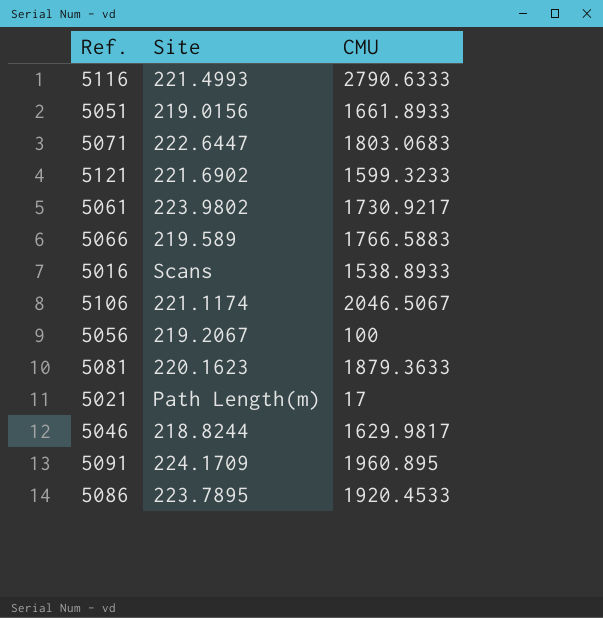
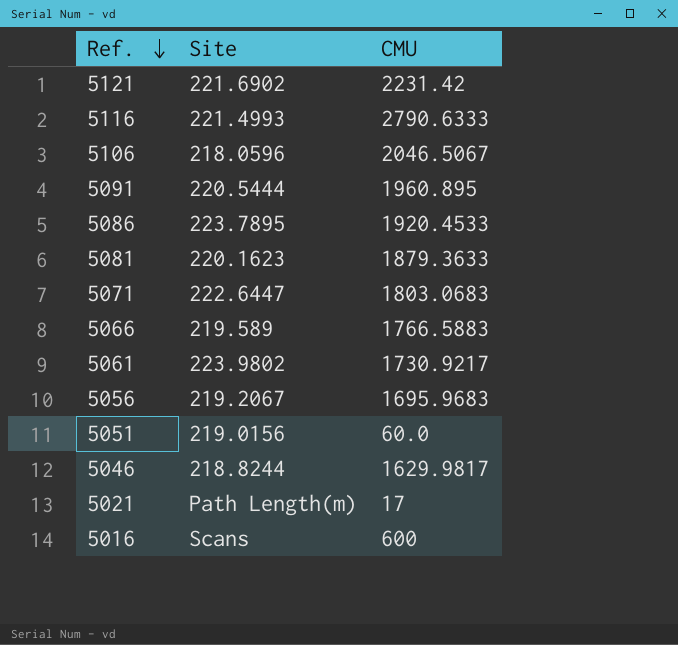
row order: none -> Ref. descending
5121 | CMU: 1599.3233 -> 2231.42
5106 | Site: 221.1174 -> 218.0596
5091 | Site: 224.1709 -> 220.5444
5056 | CMU: 100 -> 1695.9683
5051 | CMU: 1661.8933 -> 60.0
5016 | CMU: 1538.8933 -> 600

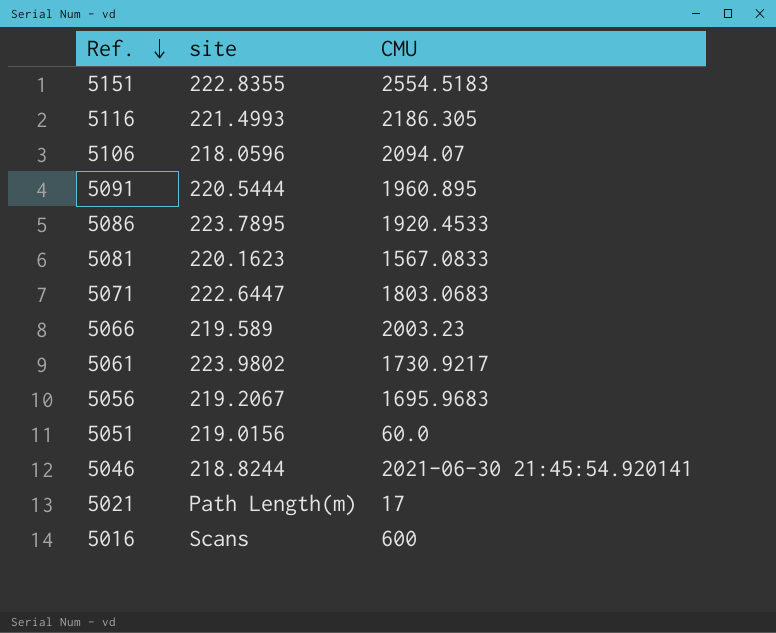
column name: Site -> site
row 5121: 221.6902 | 2231.42 -> none
row 5151: none -> 222.8355 | 2554.5183
5116 | CMU: 2790.6333 -> 2186.305
5106 | CMU: 2046.5067 -> 2094.07
5081 | CMU: 1879.3633 -> 1567.0833
5066 | CMU: 1766.5883 -> 2003.23
5046 | CMU: 1629.9817 -> 2021-06-30 21:45:54.920141

